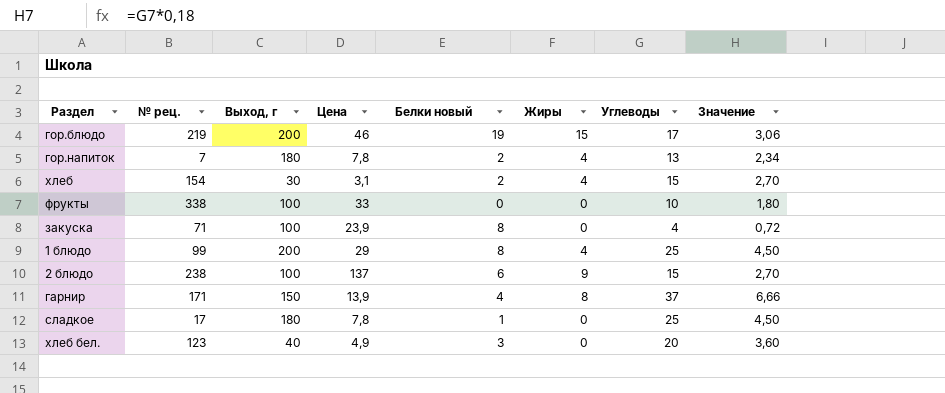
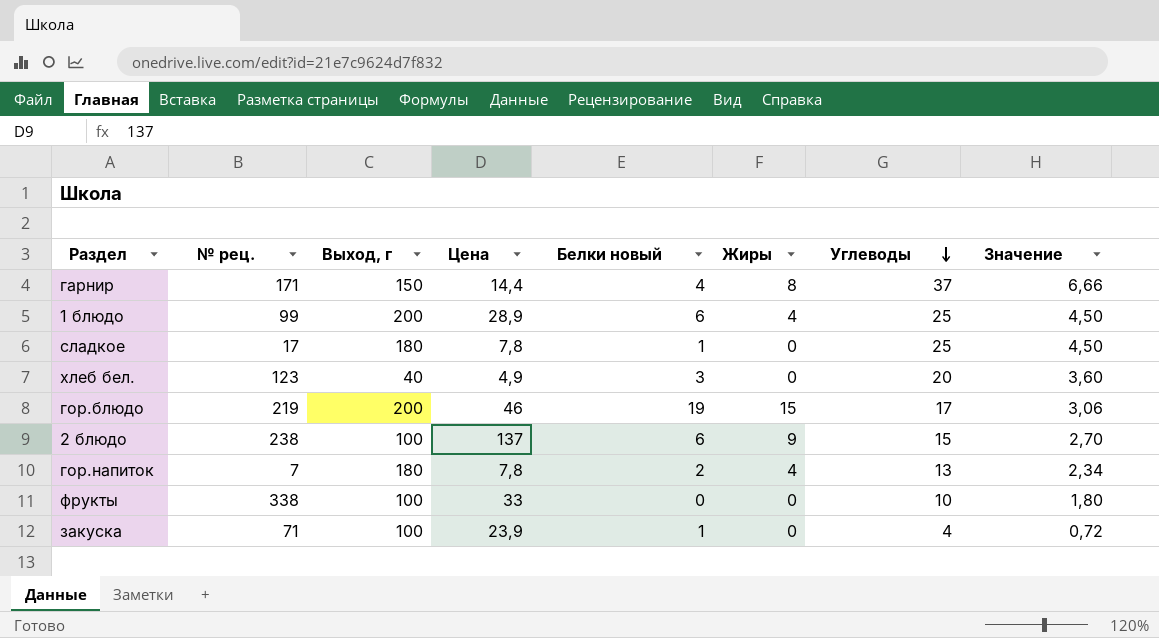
row order: none -> Углеводы descending
row хлеб: 154 | 30 | 3,1 | 2 | 4 | 15 | 2,70 -> none
гарнир | Цена: 13,9 -> 14,4
1 блюдо | Цена: 29 -> 28,9
1 блюдо | Белки новый: 8 -> 6
закуска | Белки новый: 8 -> 1

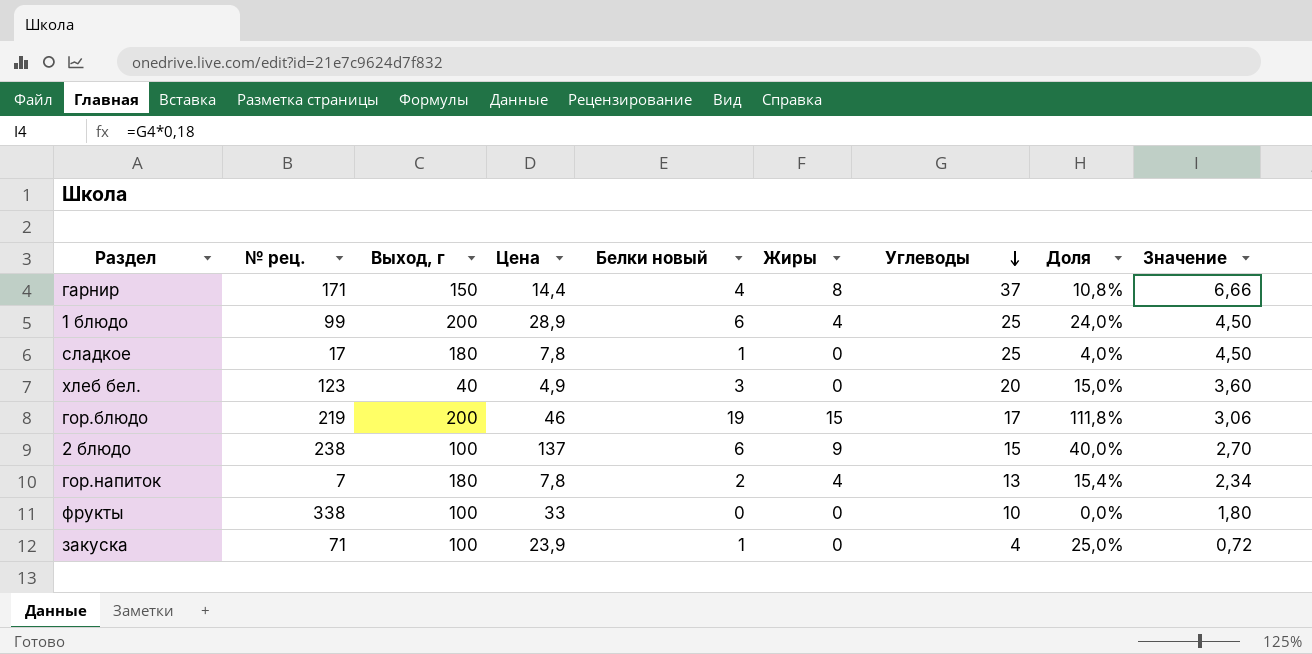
column Доля | formula: none -> [Белки новый] / [Углеводы]

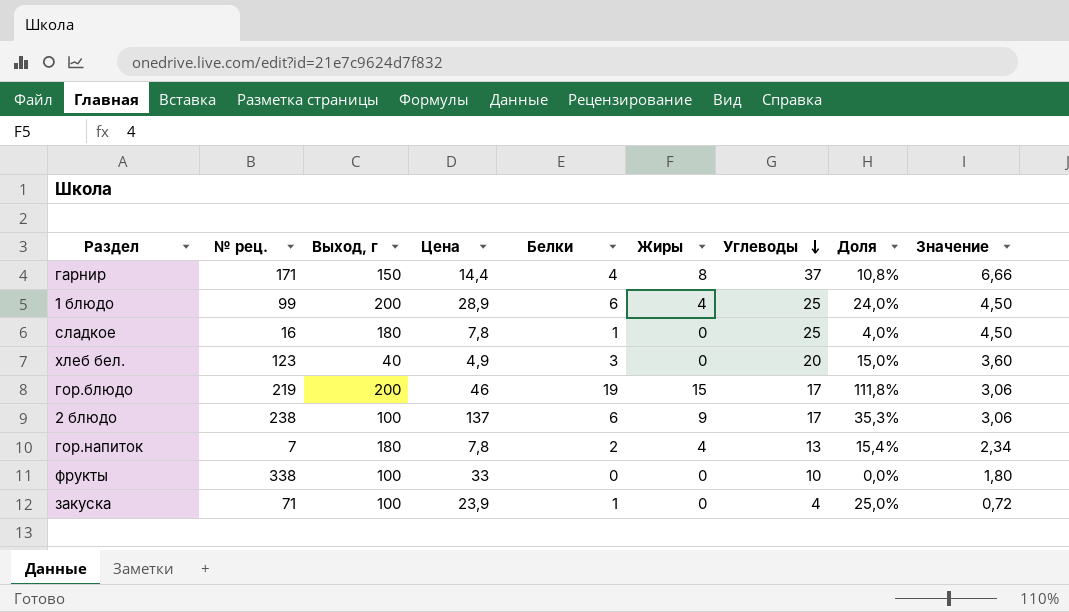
column name: Белки новый -> Белки
сладкое | № рец.: 17 -> 16
2 блюдо | Углеводы: 15 -> 17
2 блюдо | Доля: 40,0% -> 35,3%
2 блюдо | Значение: 2,70 -> 3,06

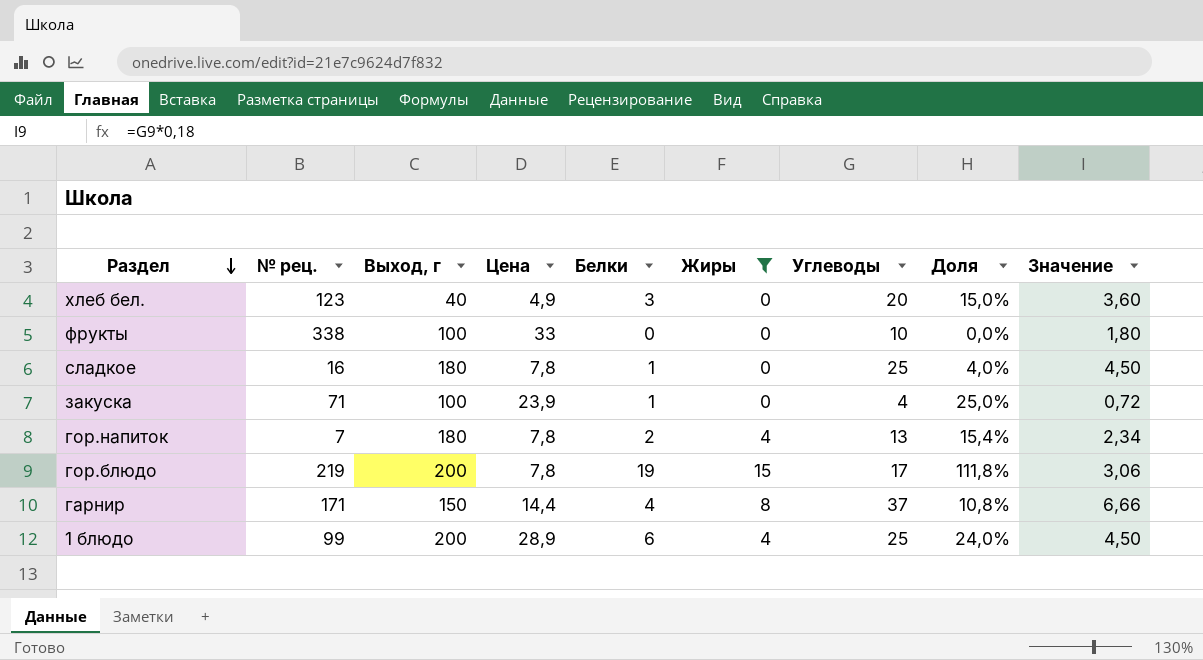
filter: none -> Жиры != 9
row order: Углеводы descending -> Раздел descending
гор.блюдо | Цена: 46 -> 7,8

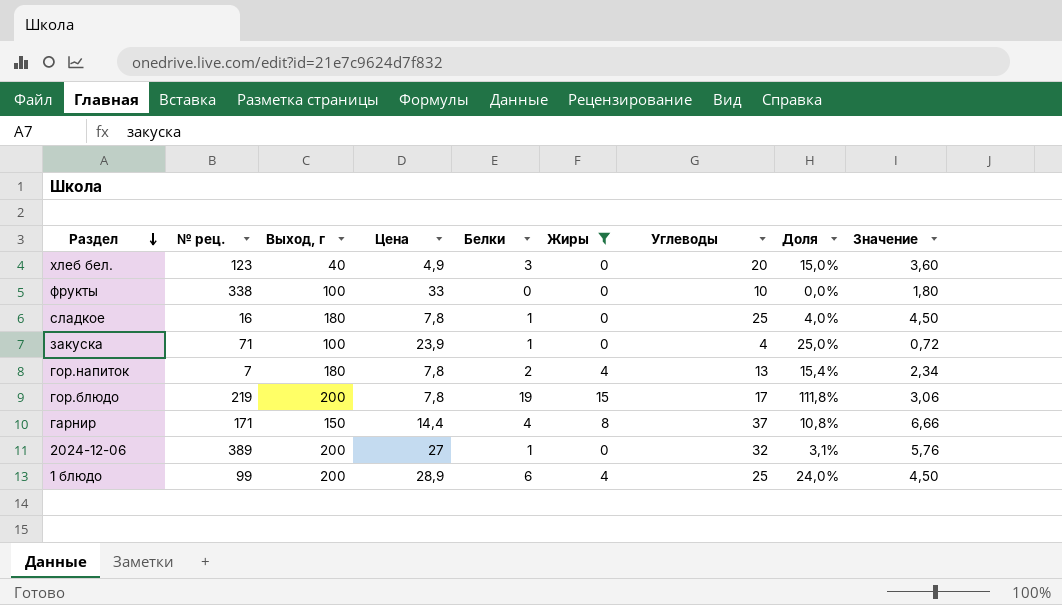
row 2024-12-06: none -> 389 | 200 | 27 | 1 | 0 | 32 | 3,1% | 5,76

